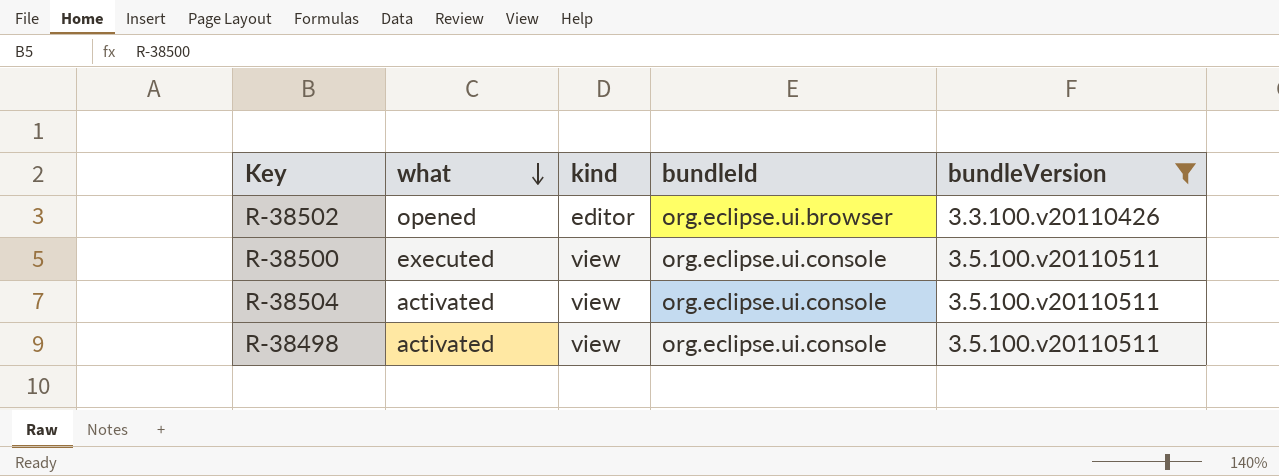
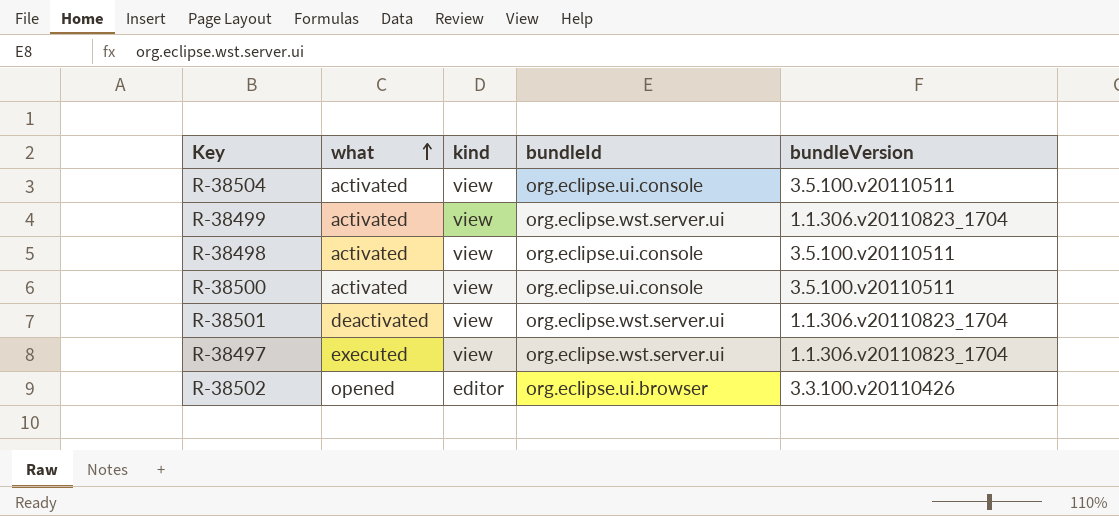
filter: bundleVersion != 1.1.306.v20110823_1704 -> none
row order: what descending -> what ascending
R-38500 | what: executed -> activated

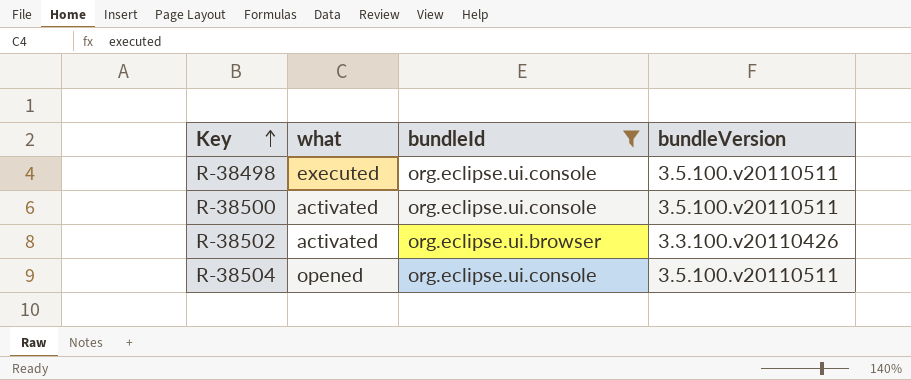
filter: none -> bundleId != org.eclipse.wst.server.ui
row order: what ascending -> Key ascending
column kind | position: 3 -> none
R-38498 | what: activated -> executed
R-38502 | what: opened -> activated
R-38504 | what: activated -> opened

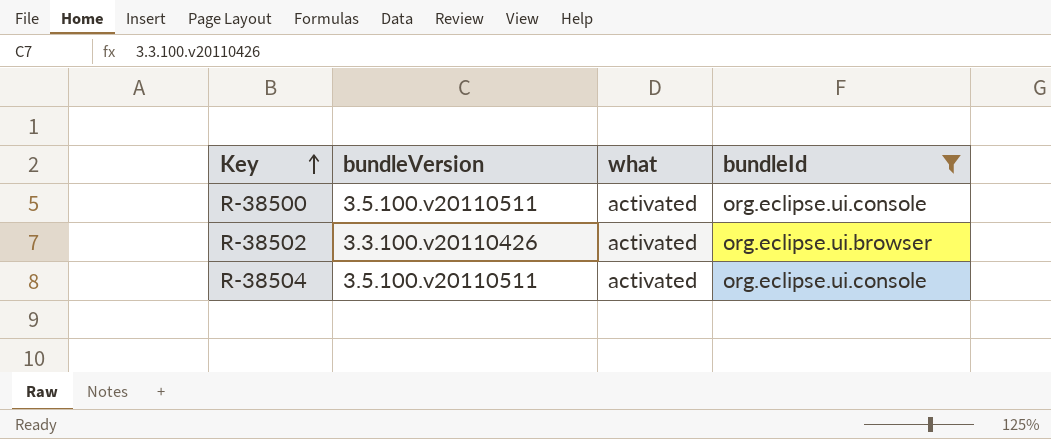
column bundleVersion | position: 4 -> 2
row R-38498: executed | org.eclipse.ui.console | 3.5.100.v20110511 -> none
R-38504 | what: opened -> activated

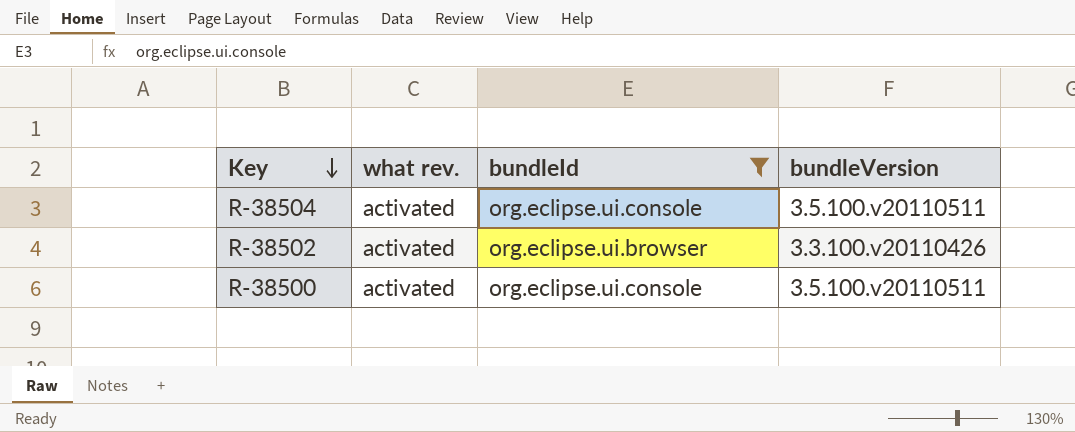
row order: Key ascending -> Key descending
column name: what -> what rev.
column bundleVersion | position: 2 -> 4

